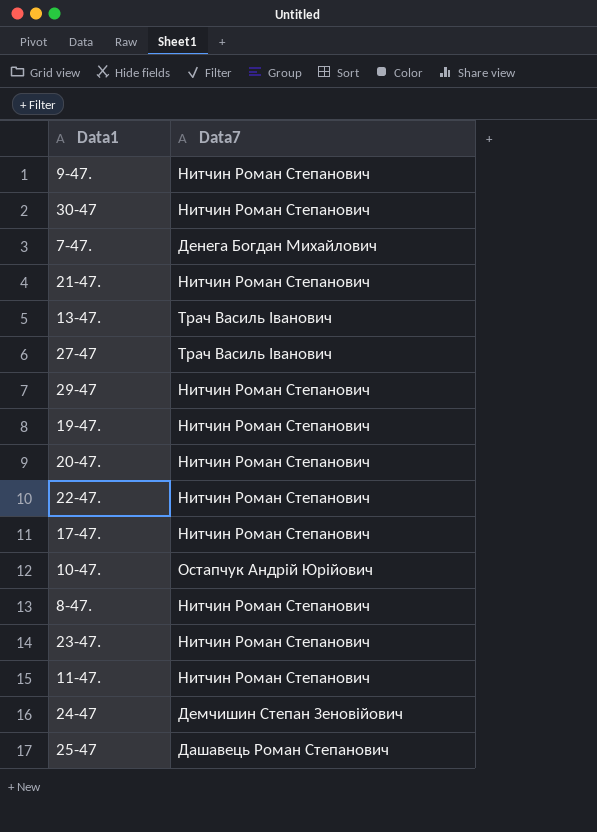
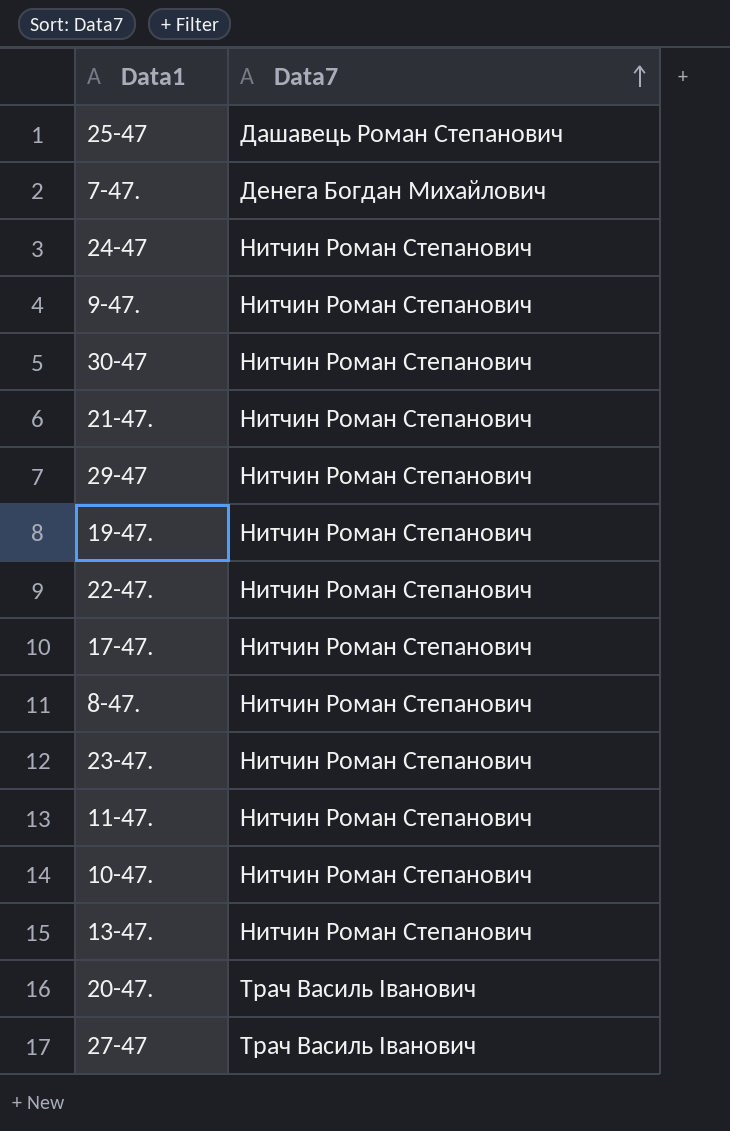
row order: none -> Data7 ascending
24-47 | Data7: Демчишин Степан Зеновійович -> Нитчин Роман Степанович
10-47. | Data7: Остапчук Андрій Юрійович -> Нитчин Роман Степанович
13-47. | Data7: Трач Василь Іванович -> Нитчин Роман Степанович
20-47. | Data7: Нитчин Роман Степанович -> Трач Василь Іванович

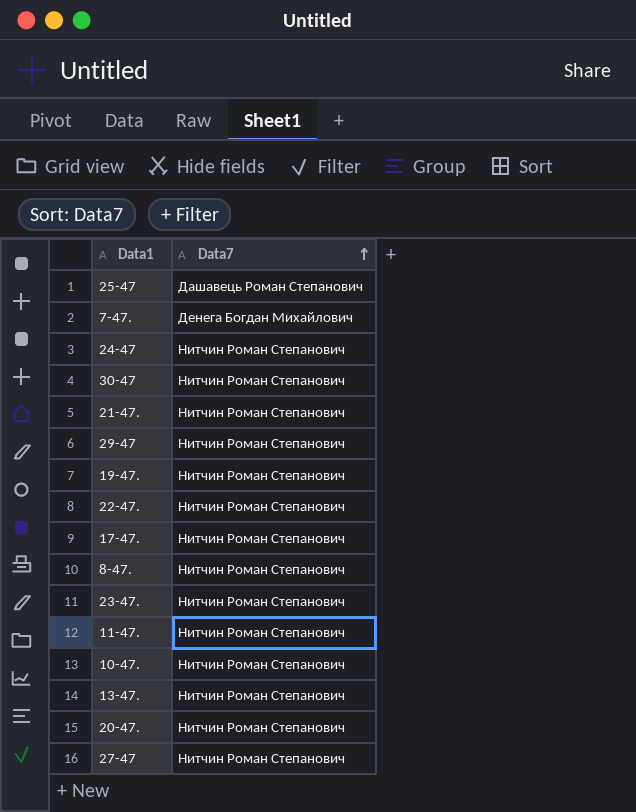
row 9-47.: Нитчин Роман Степанович -> none
20-47. | Data7: Трач Василь Іванович -> Нитчин Роман Степанович
27-47 | Data7: Трач Василь Іванович -> Нитчин Роман Степанович

